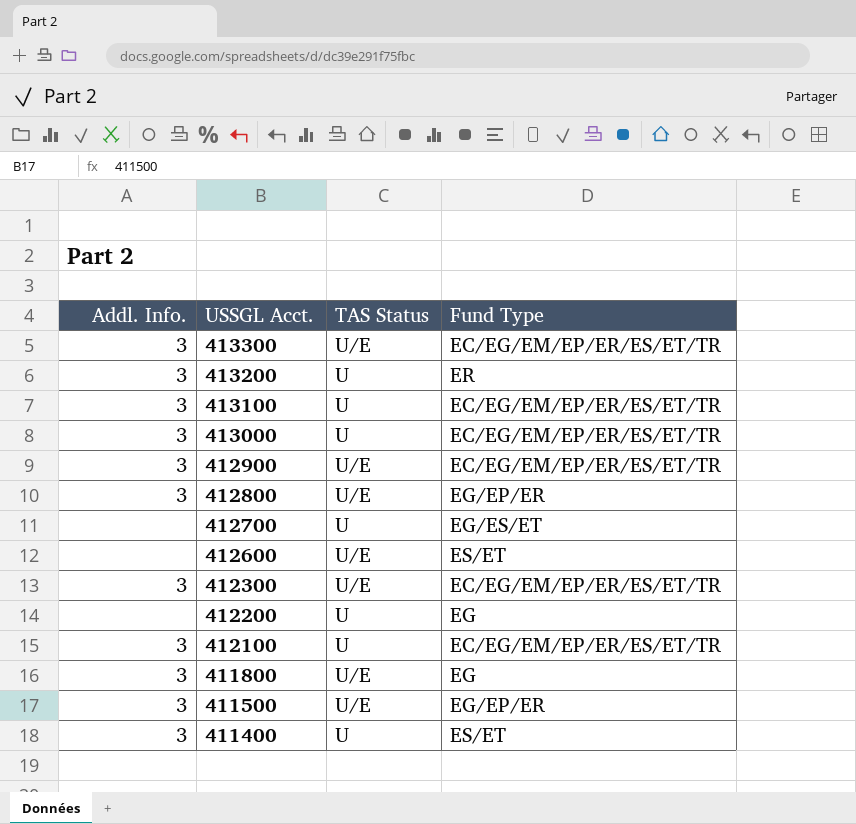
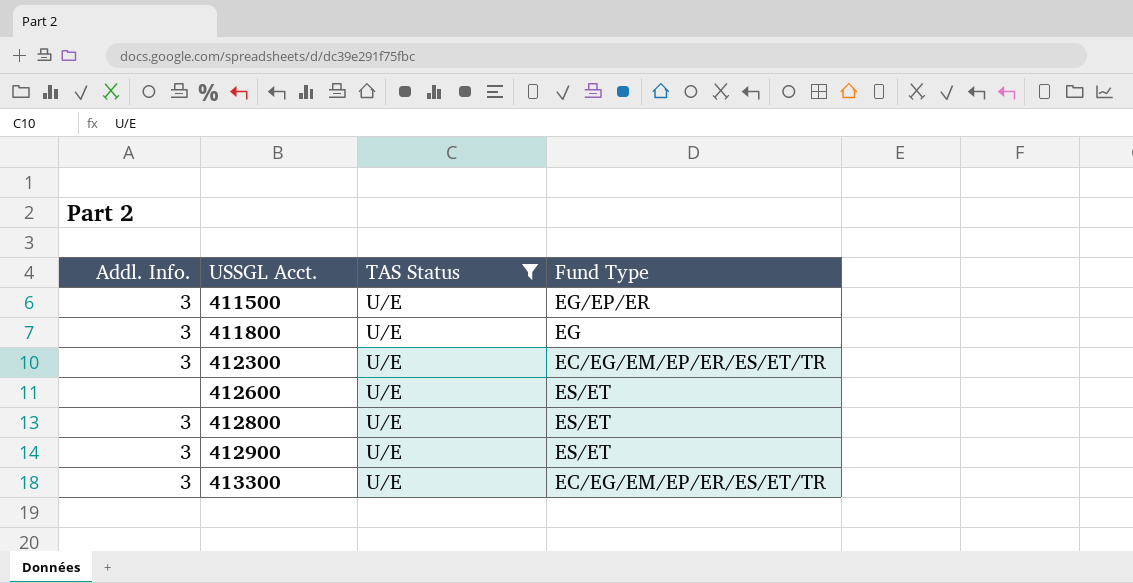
filter: none -> TAS Status = U/E
row order: USSGL Acct. descending -> USSGL Acct. ascending
412800 | Fund Type: EG/EP/ER -> ES/ET
412900 | Fund Type: EC/EG/EM/EP/ER/ES/ET/TR -> ES/ET

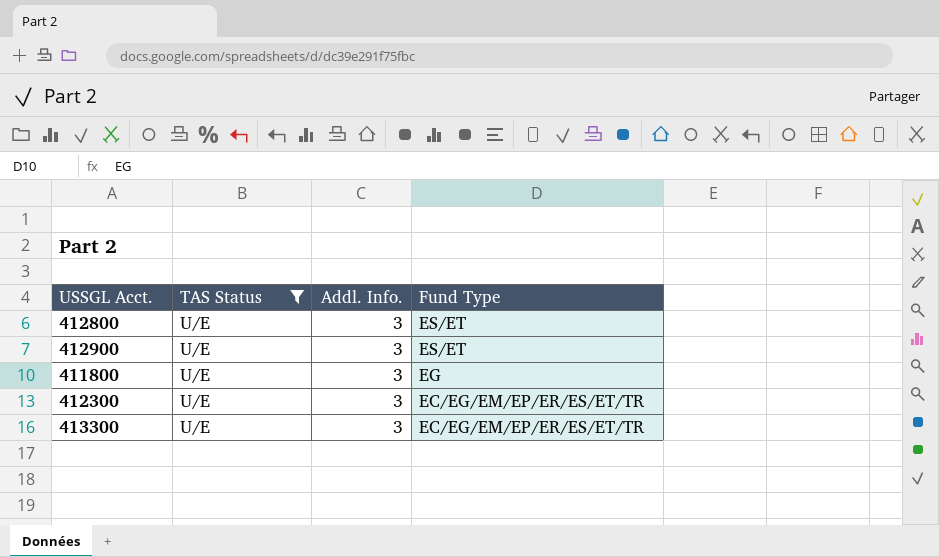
row order: USSGL Acct. ascending -> Fund Type descending
column Addl. Info. | position: 1 -> 3
row 411500: 3 | U/E | EG/EP/ER -> none
row 412600: none | U/E | ES/ET -> none

